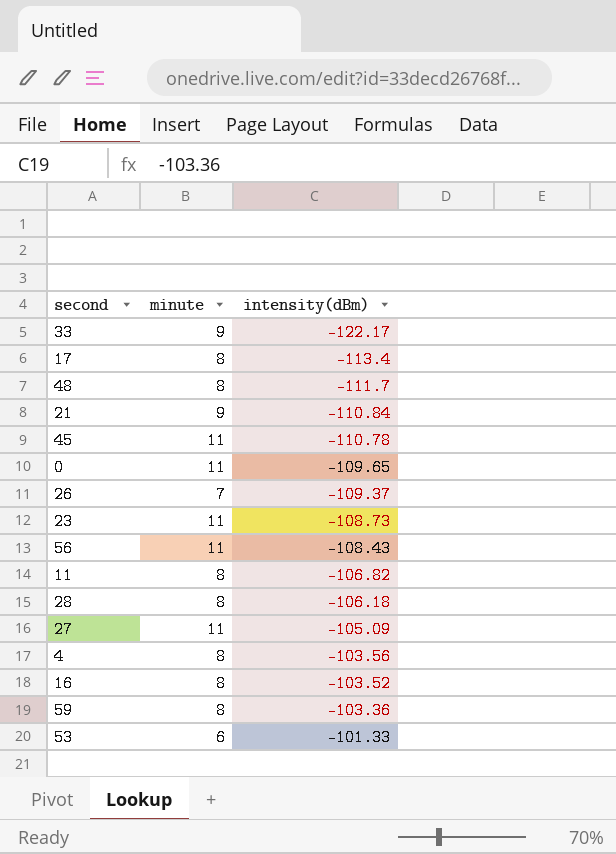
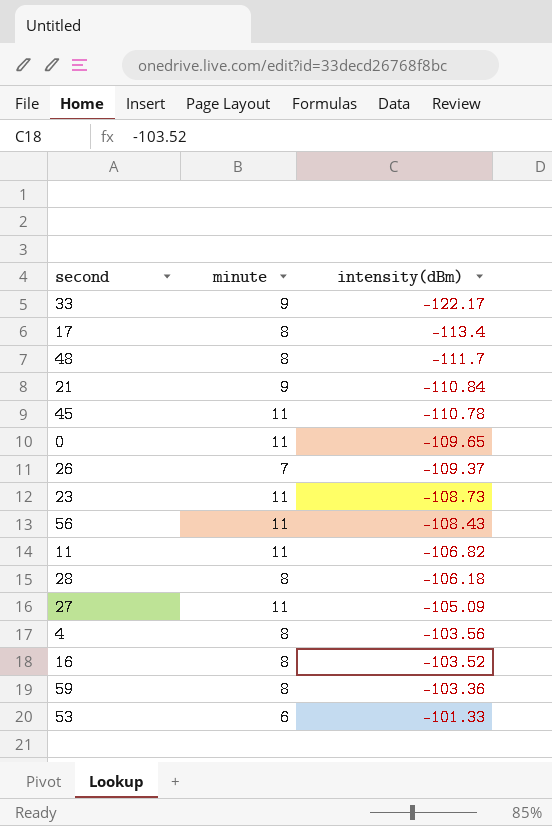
11 | minute: 8 -> 11

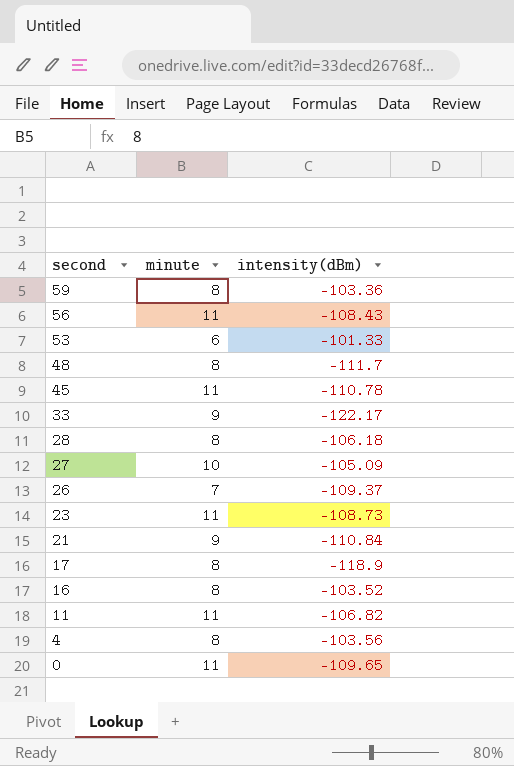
row order: intensity(dBm) ascending -> second descending
27 | minute: 11 -> 10
17 | intensity(dBm): -113.4 -> -118.9

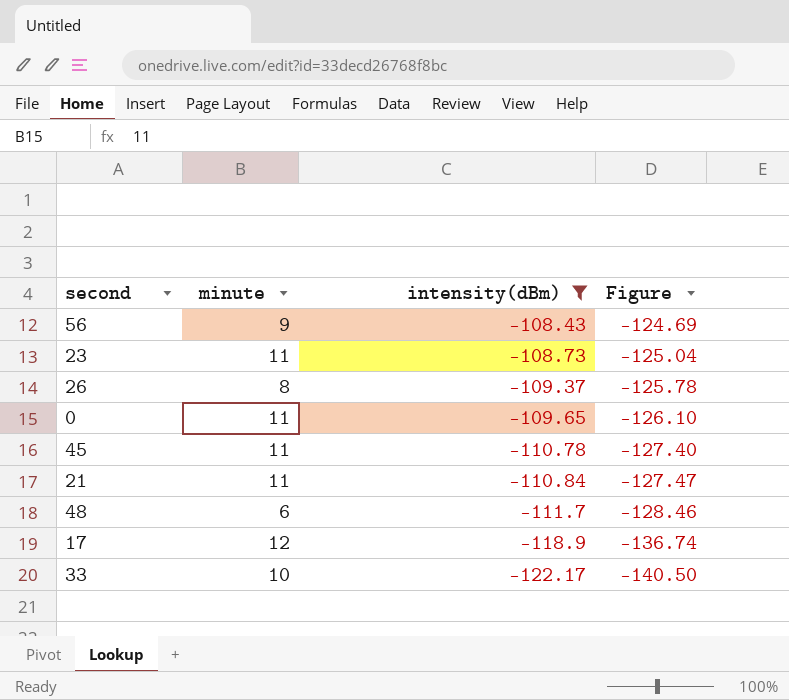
filter: none -> intensity(dBm) <= -108.43
row order: second descending -> intensity(dBm) descending
column Figure | formula: none -> [intensity(dBm)] * 1.15
56 | minute: 11 -> 9
26 | minute: 7 -> 8
21 | minute: 9 -> 11
48 | minute: 8 -> 6
17 | minute: 8 -> 12
33 | minute: 9 -> 10

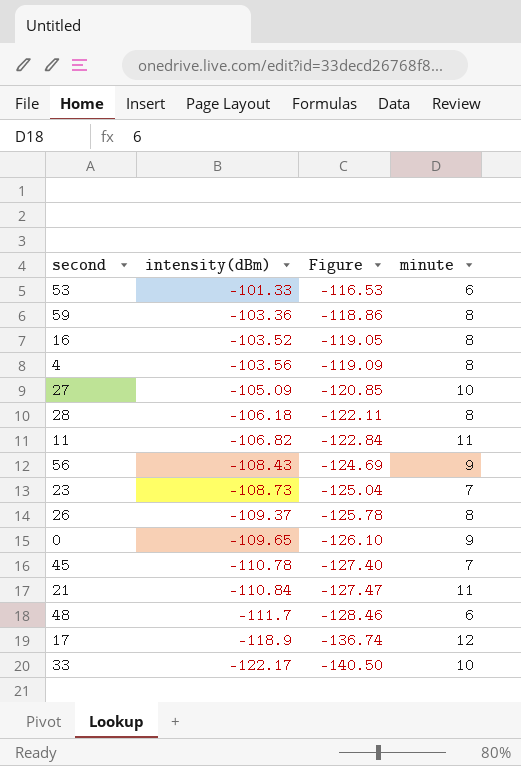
filter: intensity(dBm) <= -108.43 -> none
column minute | position: 2 -> 4
23 | minute: 11 -> 7
0 | minute: 11 -> 9
45 | minute: 11 -> 7

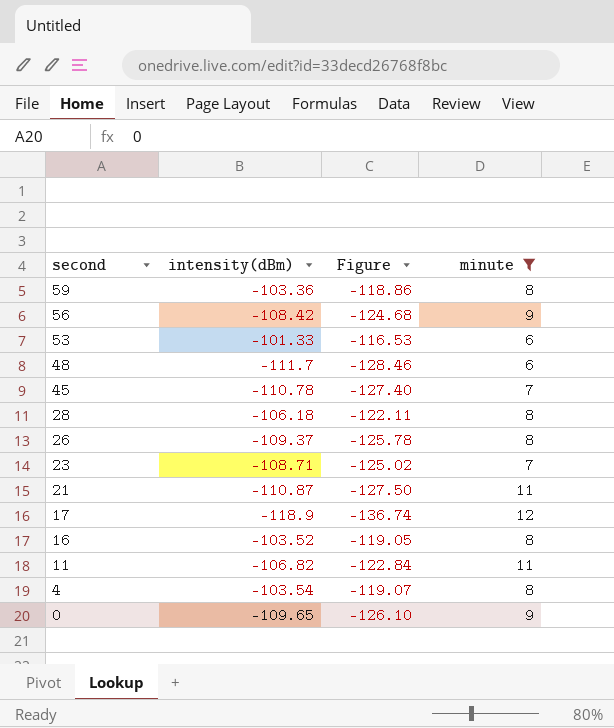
filter: none -> minute != 10
row order: intensity(dBm) descending -> second descending
56 | intensity(dBm): -108.43 -> -108.42
56 | Figure: -124.69 -> -124.68
23 | intensity(dBm): -108.73 -> -108.71
23 | Figure: -125.04 -> -125.02
21 | intensity(dBm): -110.84 -> -110.87
21 | Figure: -127.47 -> -127.50
4 | intensity(dBm): -103.56 -> -103.54
4 | Figure: -119.09 -> -119.07

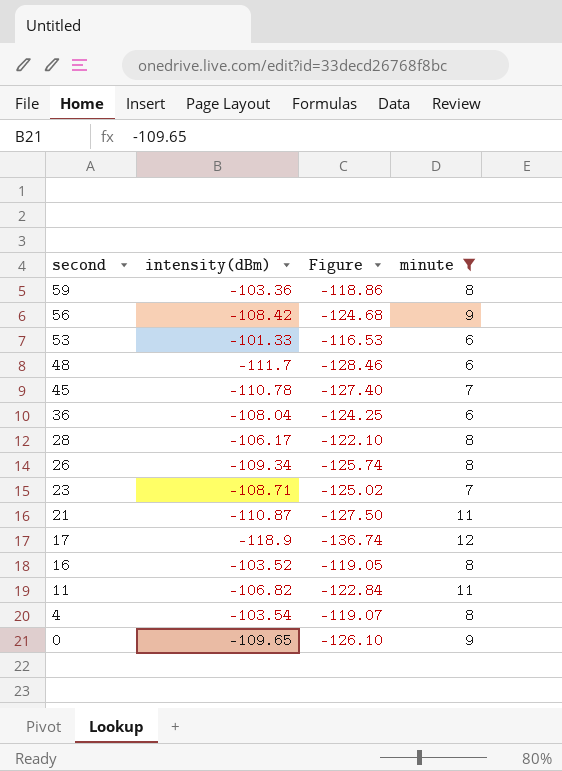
row 36: none -> -108.04 | -124.25 | 6
28 | intensity(dBm): -106.18 -> -106.17
28 | Figure: -122.11 -> -122.10
26 | intensity(dBm): -109.37 -> -109.34
26 | Figure: -125.78 -> -125.74

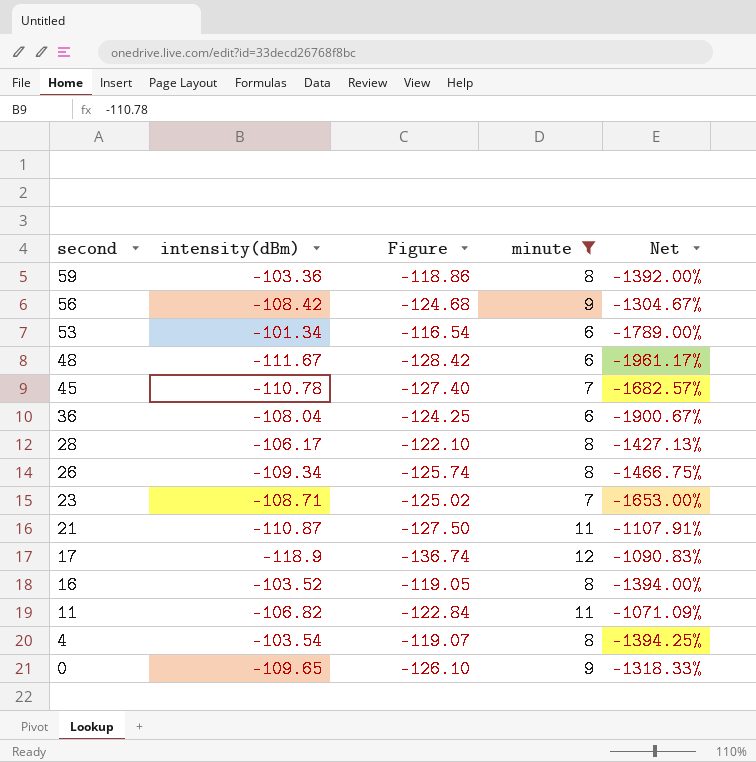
column Net | formula: none -> ([intensity(dBm)] - [minute]) / [minute]
53 | intensity(dBm): -101.33 -> -101.34
53 | Figure: -116.53 -> -116.54
48 | intensity(dBm): -111.7 -> -111.67
48 | Figure: -128.46 -> -128.42

